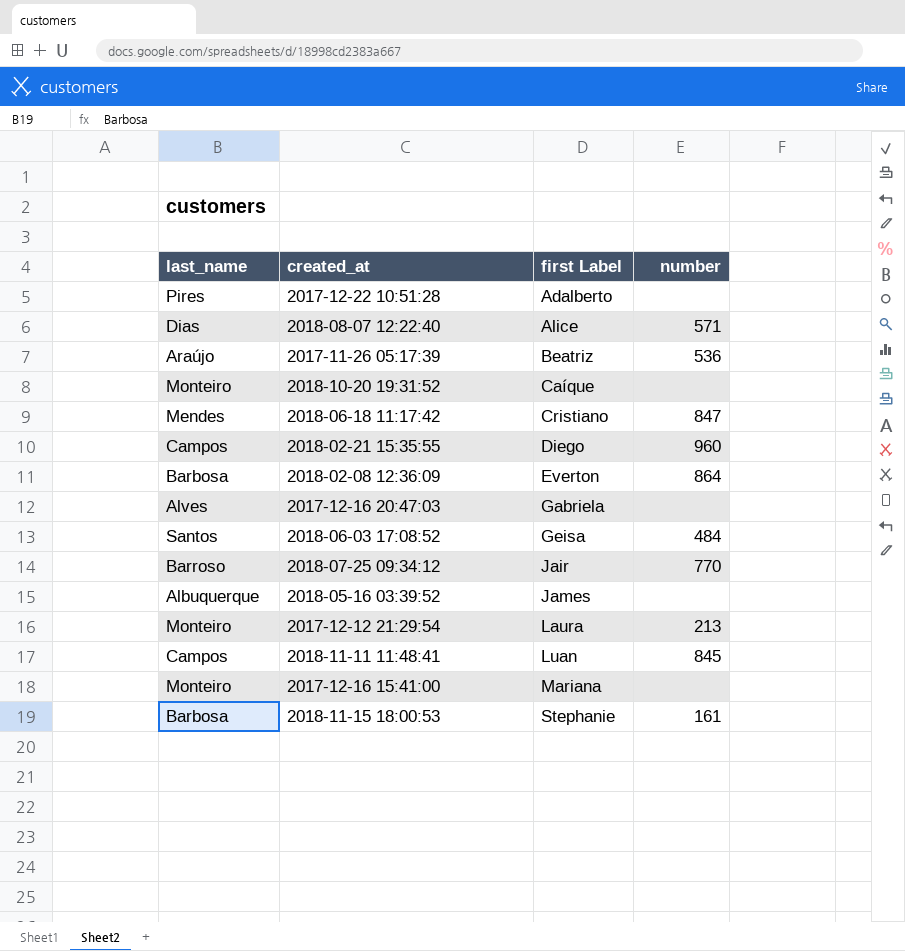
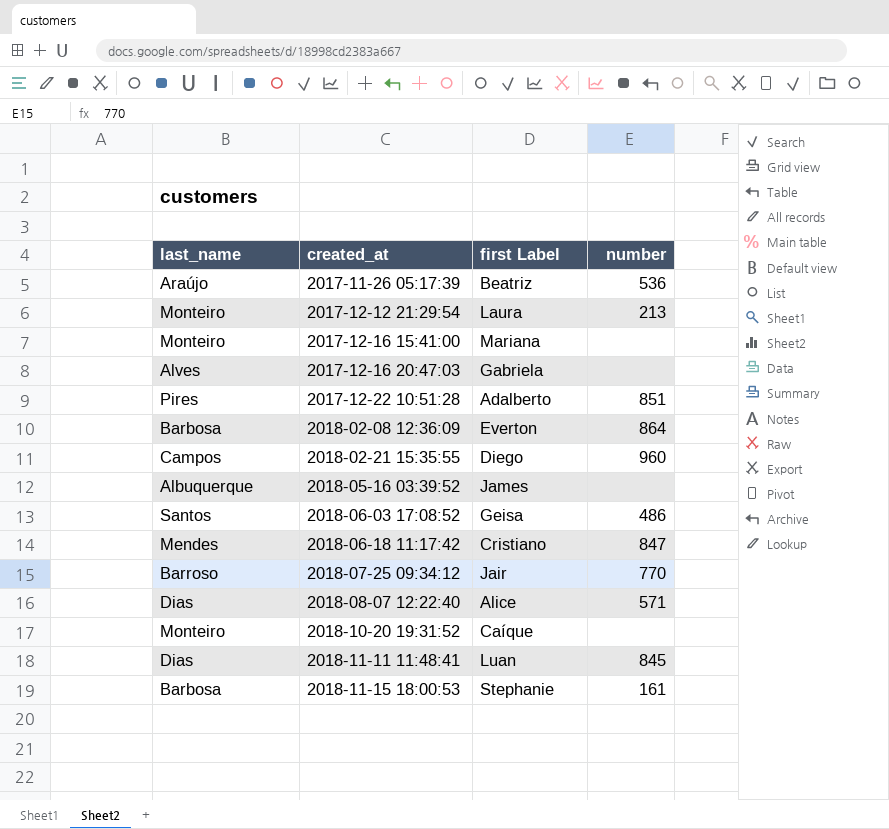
row order: first Label ascending -> created_at ascending
2017-12-22 10:51:28 | number: none -> 851
2018-06-03 17:08:52 | number: 484 -> 486
2018-11-11 11:48:41 | last_name: Campos -> Dias

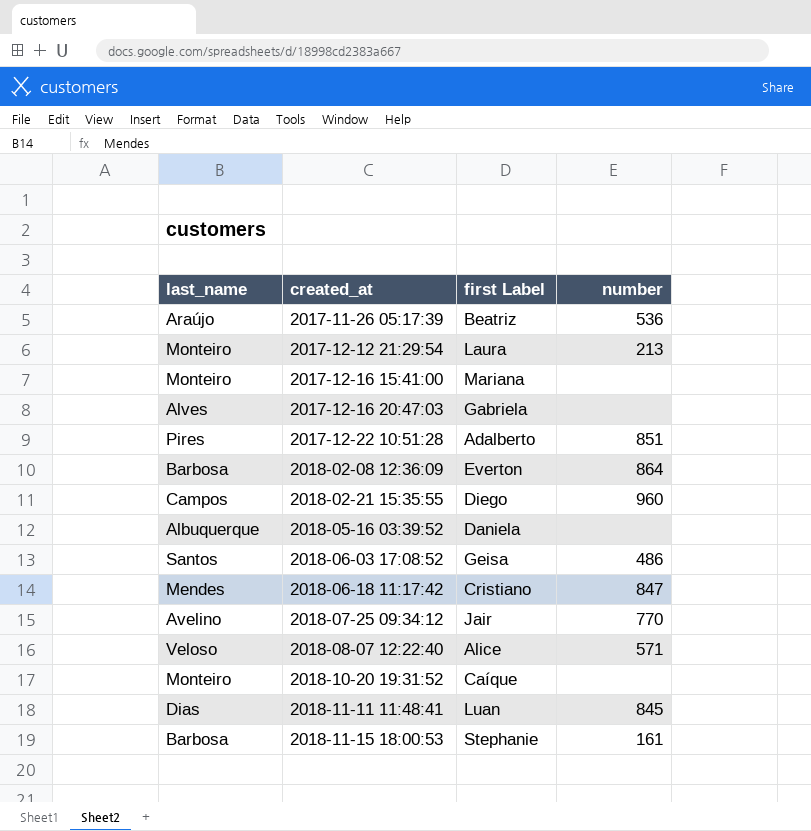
2018-05-16 03:39:52 | first Label: James -> Daniela
2018-07-25 09:34:12 | last_name: Barroso -> Avelino
2018-08-07 12:22:40 | last_name: Dias -> Veloso

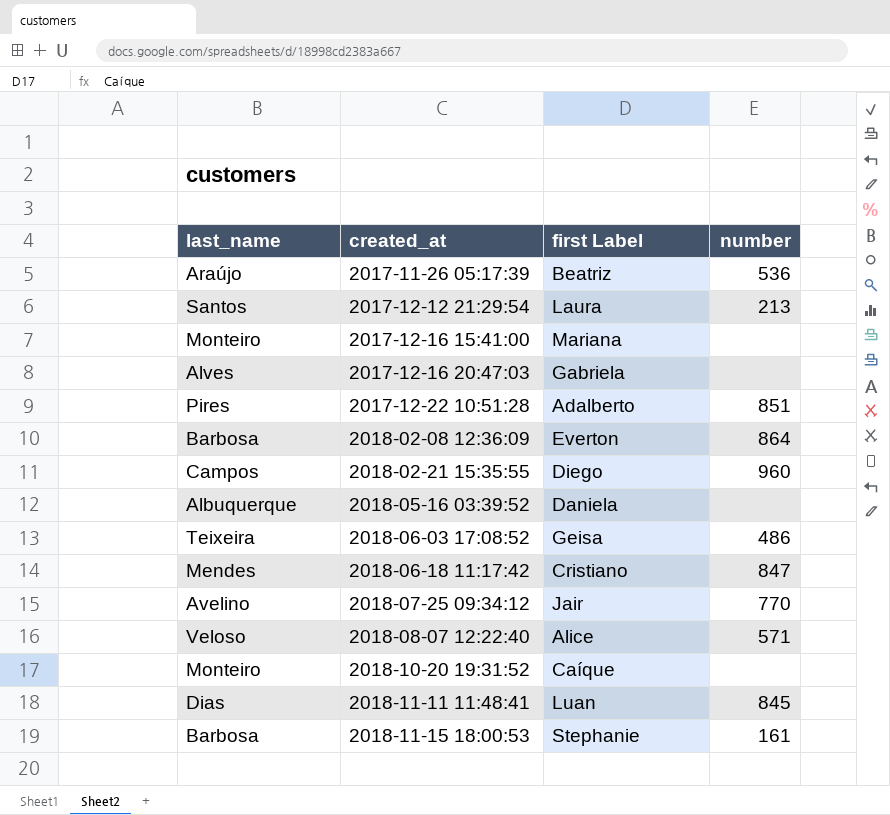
2017-12-12 21:29:54 | last_name: Monteiro -> Santos
2018-06-03 17:08:52 | last_name: Santos -> Teixeira

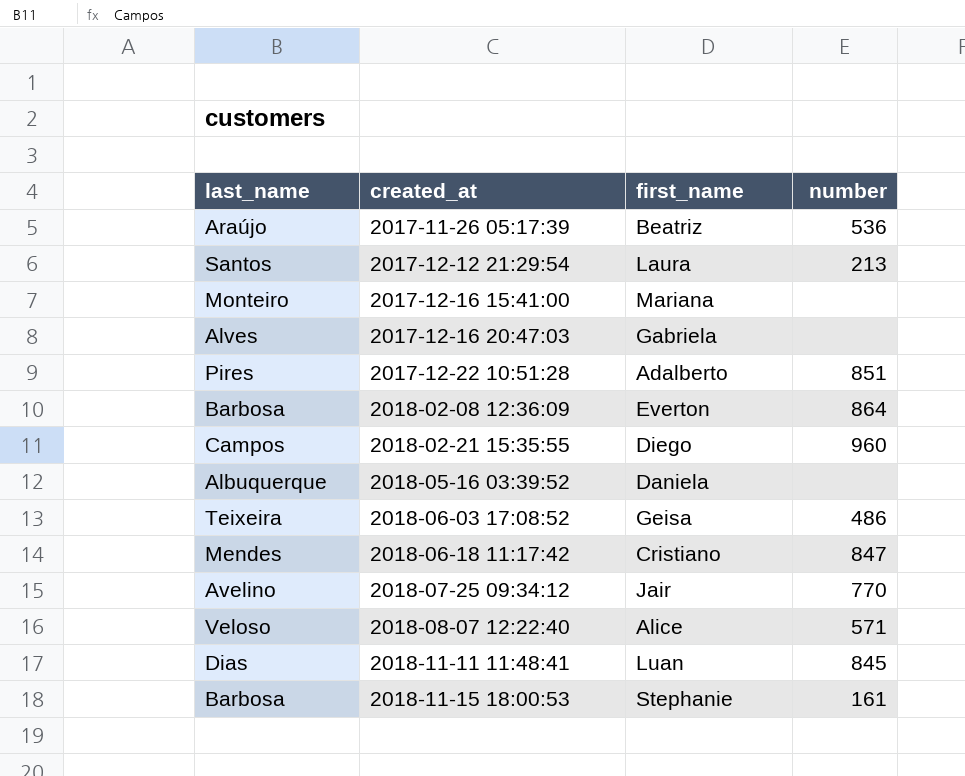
column name: first Label -> first_name
row 2018-10-20 19:31:52: Monteiro | Caíque | none -> none

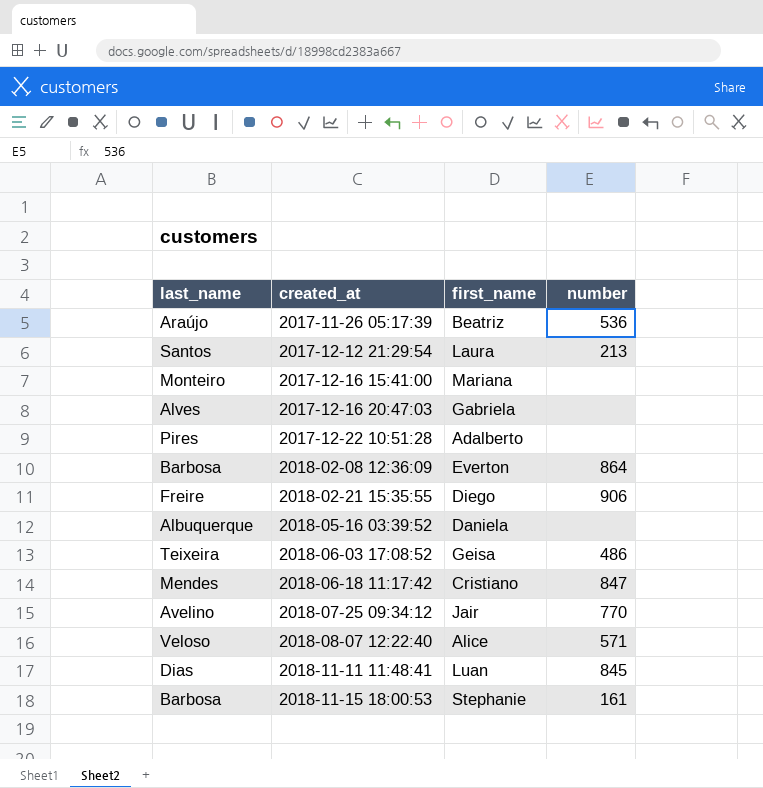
2017-12-22 10:51:28 | number: 851 -> none
2018-02-21 15:35:55 | last_name: Campos -> Freire
2018-02-21 15:35:55 | number: 960 -> 906

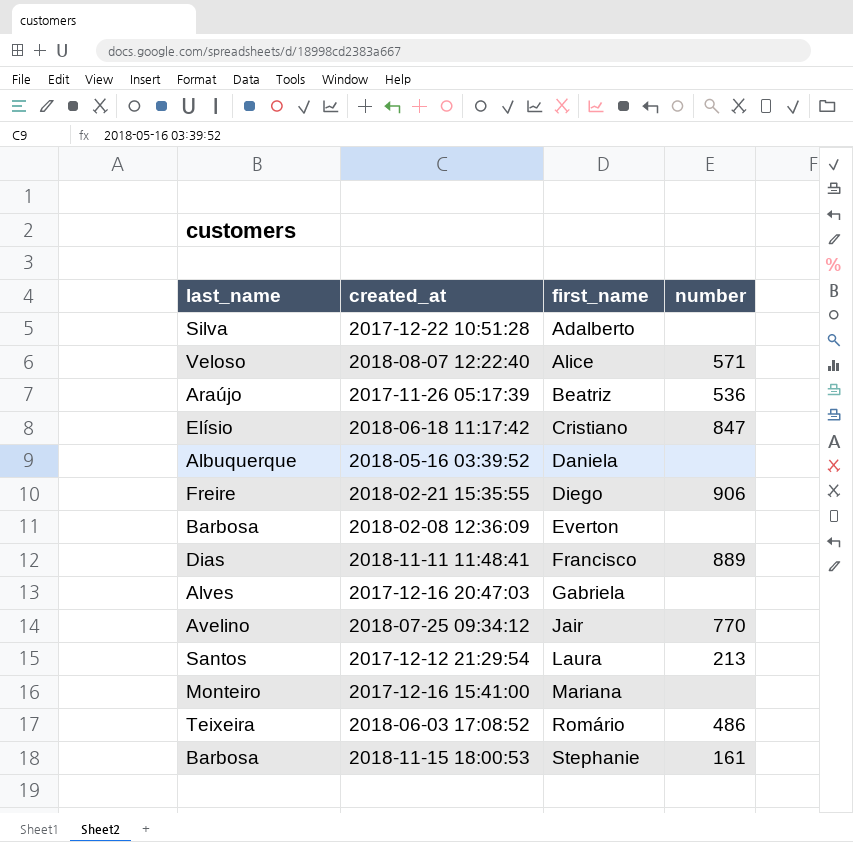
row order: created_at ascending -> first_name ascending
2017-12-22 10:51:28 | last_name: Pires -> Silva
2018-06-18 11:17:42 | last_name: Mendes -> Elísio
2018-02-08 12:36:09 | number: 864 -> none
2018-11-11 11:48:41 | first_name: Luan -> Francisco
2018-11-11 11:48:41 | number: 845 -> 889
2018-06-03 17:08:52 | first_name: Geisa -> Romário

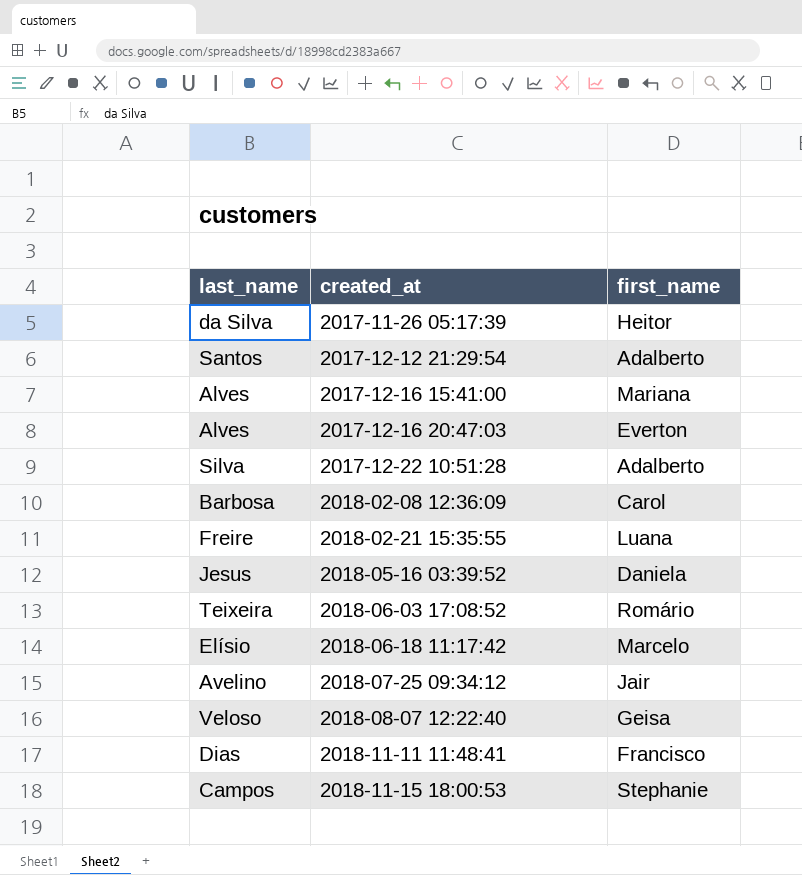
row order: first_name ascending -> created_at ascending
column number | position: 4 -> none
2017-11-26 05:17:39 | last_name: Araújo -> da Silva
2017-11-26 05:17:39 | first_name: Beatriz -> Heitor
2017-12-12 21:29:54 | first_name: Laura -> Adalberto
2017-12-16 15:41:00 | last_name: Monteiro -> Alves
2017-12-16 20:47:03 | first_name: Gabriela -> Everton
2018-02-08 12:36:09 | first_name: Everton -> Carol
2018-02-21 15:35:55 | first_name: Diego -> Luana
2018-05-16 03:39:52 | last_name: Albuquerque -> Jesus
2018-06-18 11:17:42 | first_name: Cristiano -> Marcelo
2018-08-07 12:22:40 | first_name: Alice -> Geisa
2018-11-15 18:00:53 | last_name: Barbosa -> Campos

